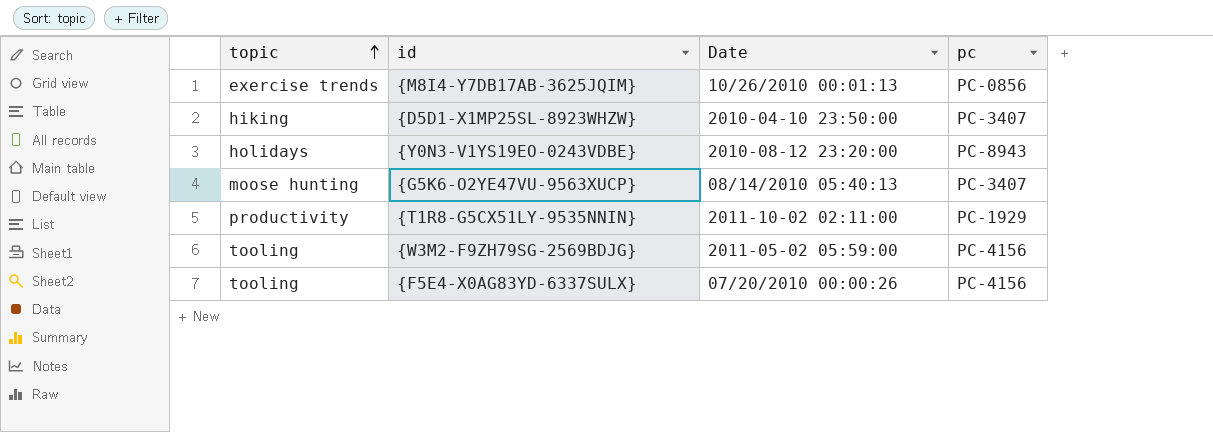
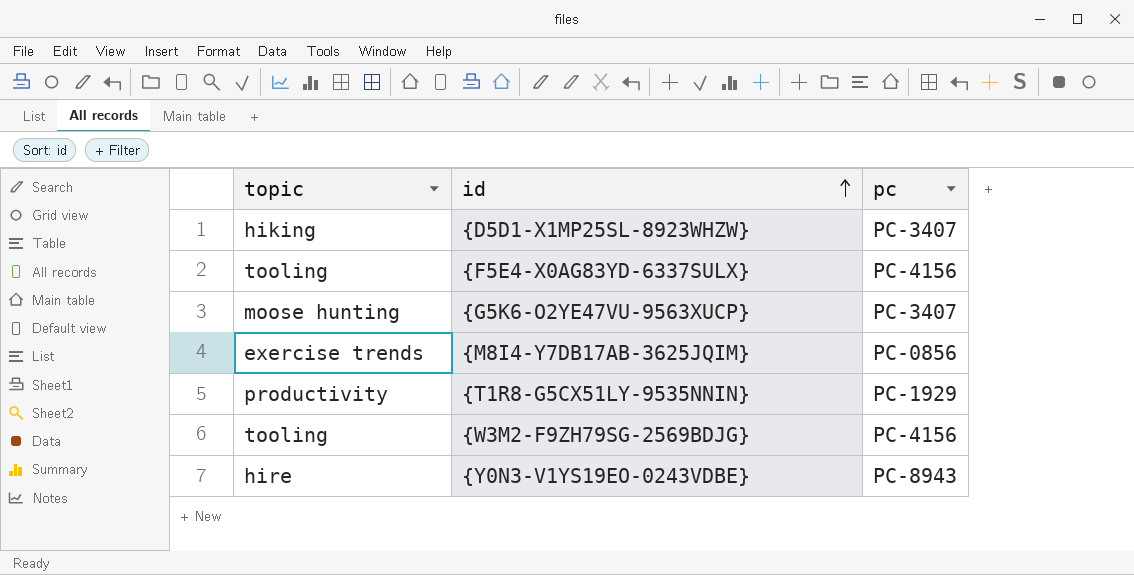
row order: topic ascending -> id ascending
column Date | position: 3 -> none
{Y0N3-V1YS19EO-0243VDBE} | topic: holidays -> hire

